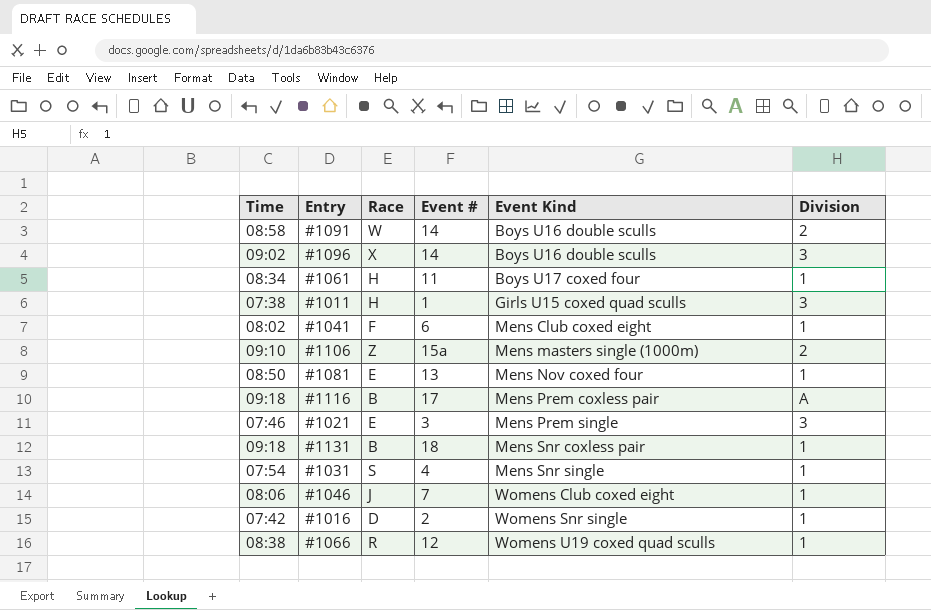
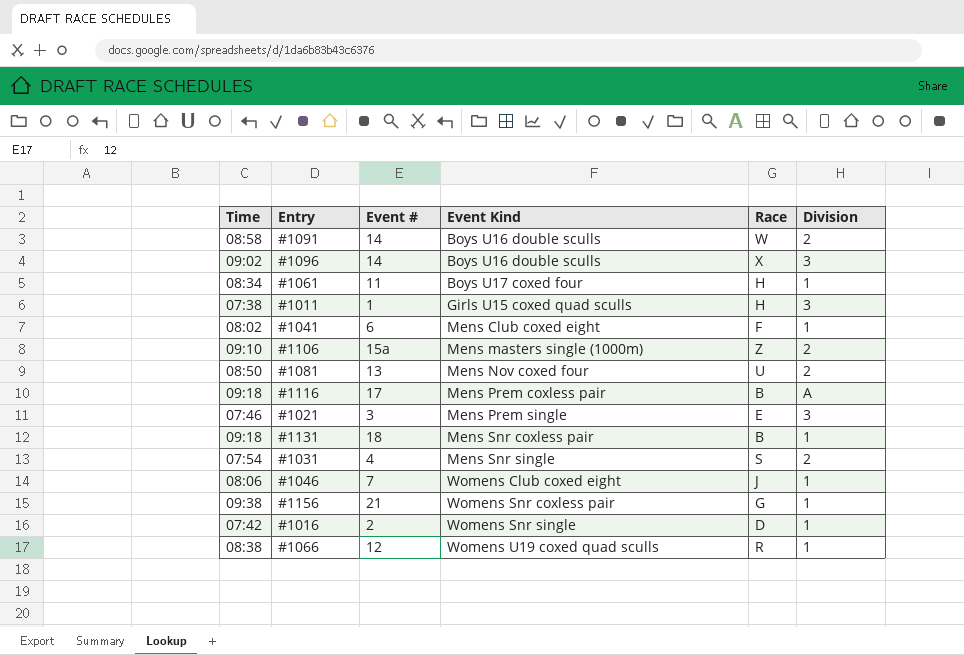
column Race | position: 3 -> 5
#1081 | Race: E -> U
#1081 | Division: 1 -> 2
#1031 | Division: 1 -> 2
row #1156: none -> 09:38 | 21 | Womens Snr coxless pair | G | 1

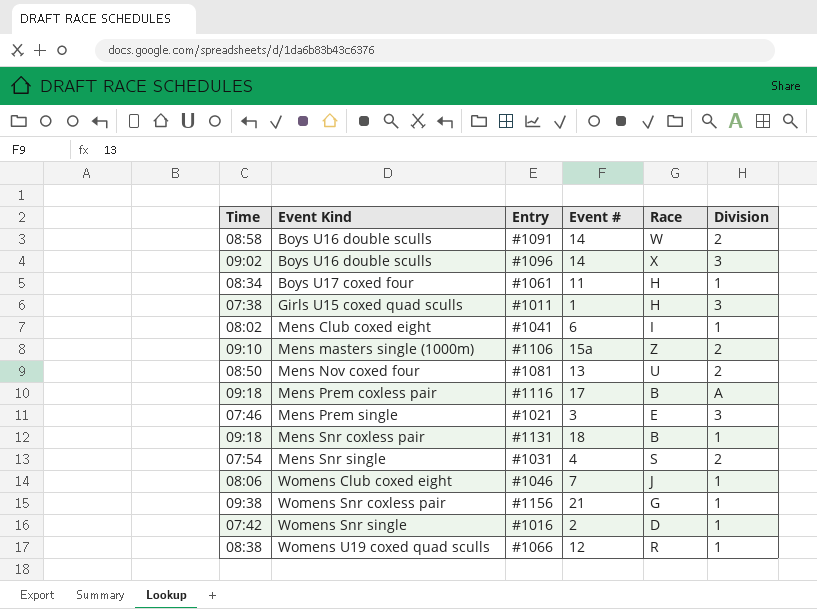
column Event Kind | position: 4 -> 2
#1041 | Race: F -> I

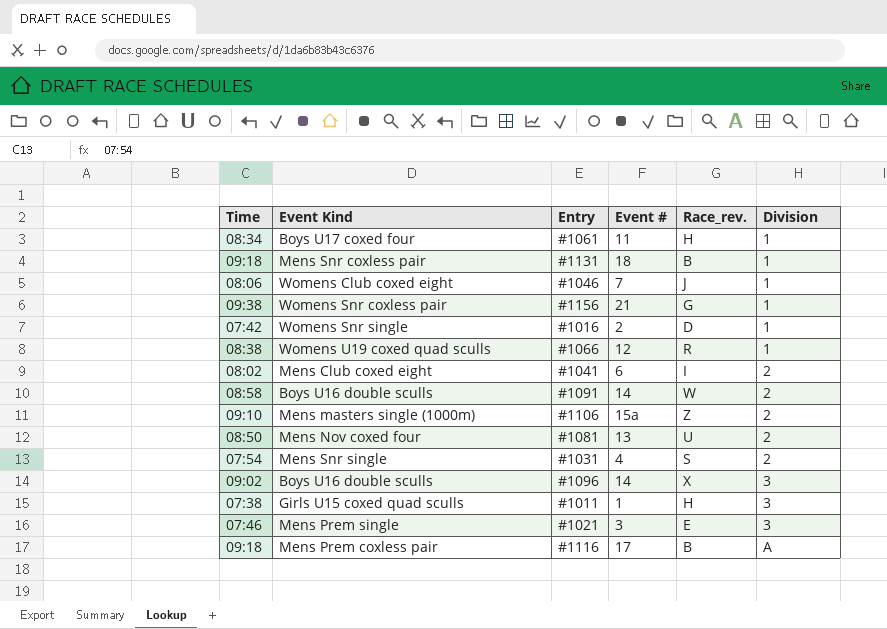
row order: Event Kind ascending -> Division ascending
column name: Race -> Race_rev.
#1041 | Division: 1 -> 2

